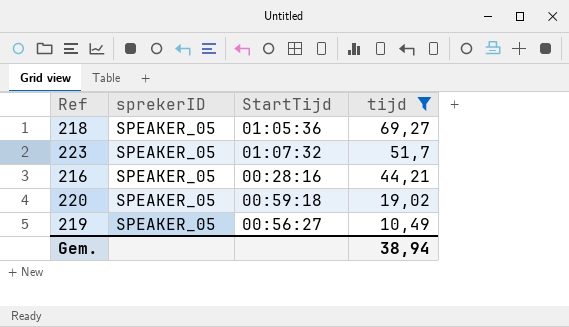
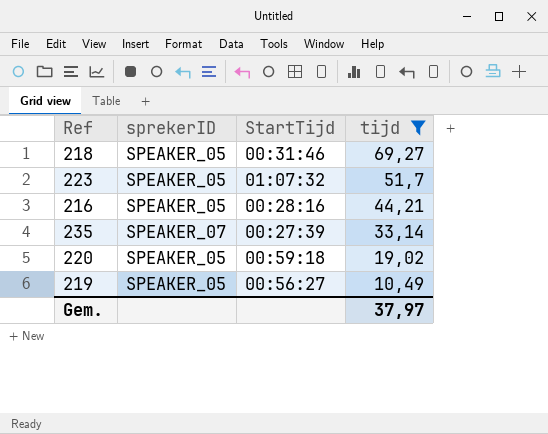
218 | StartTijd: 01:05:36 -> 00:31:46
row 235: none -> SPEAKER_07 | 00:27:39 | 33,14
Gem. | tijd: 38,94 -> 37,97

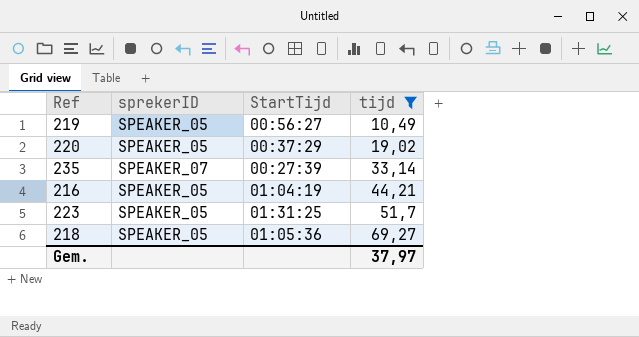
row order: tijd descending -> tijd ascending
220 | StartTijd: 00:59:18 -> 00:37:29
216 | StartTijd: 00:28:16 -> 01:04:19
223 | StartTijd: 01:07:32 -> 01:31:25
218 | StartTijd: 00:31:46 -> 01:05:36

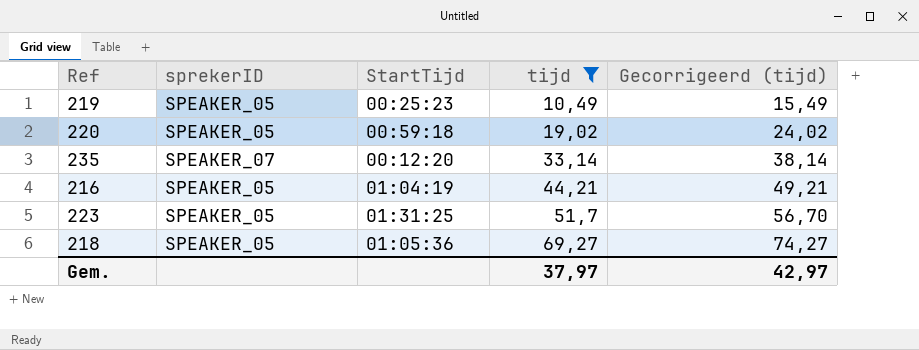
column Gecorrigeerd (tijd) | formula: none -> [tijd] + 5
219 | StartTijd: 00:56:27 -> 00:25:23
220 | StartTijd: 00:37:29 -> 00:59:18
235 | StartTijd: 00:27:39 -> 00:12:20

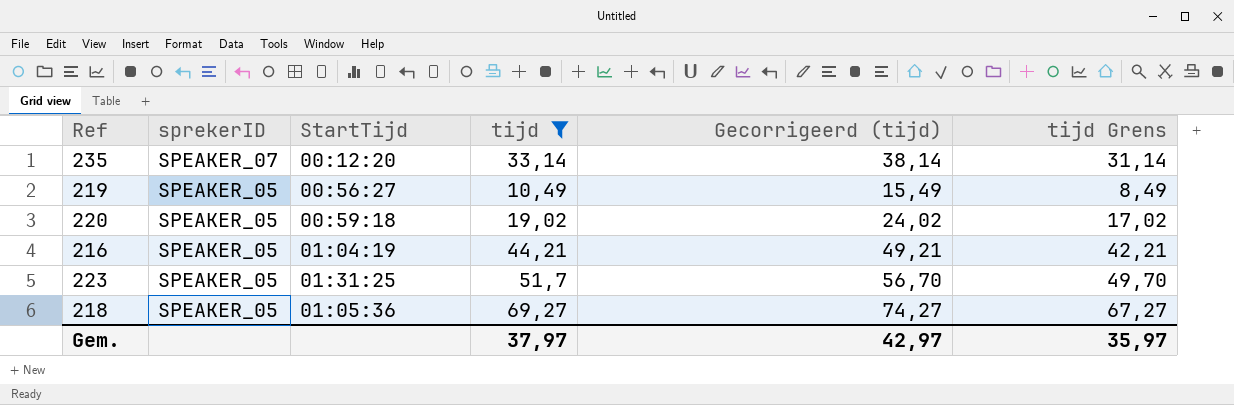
row order: tijd ascending -> sprekerID descending
column tijd Grens | formula: none -> [tijd] - 2
219 | StartTijd: 00:25:23 -> 00:56:27

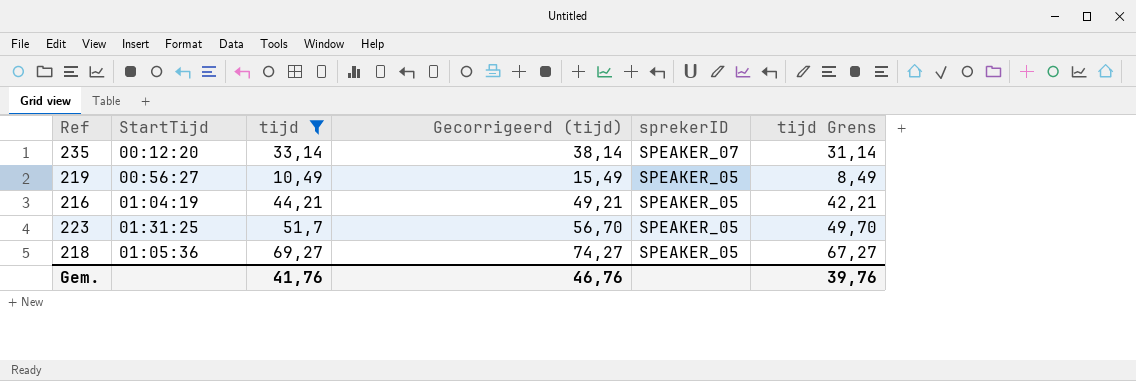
column sprekerID | position: 2 -> 5
row 220: SPEAKER_05 | 00:59:18 | 19,02 | 24,02 | 17,02 -> none
Gem. | tijd: 37,97 -> 41,76
Gem. | Gecorrigeerd (tijd): 42,97 -> 46,76
Gem. | tijd Grens: 35,97 -> 39,76

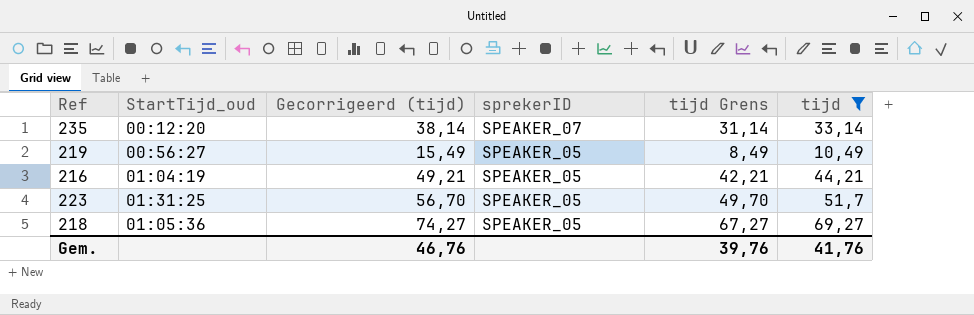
column name: StartTijd -> StartTijd_oud
column tijd | position: 3 -> 6

